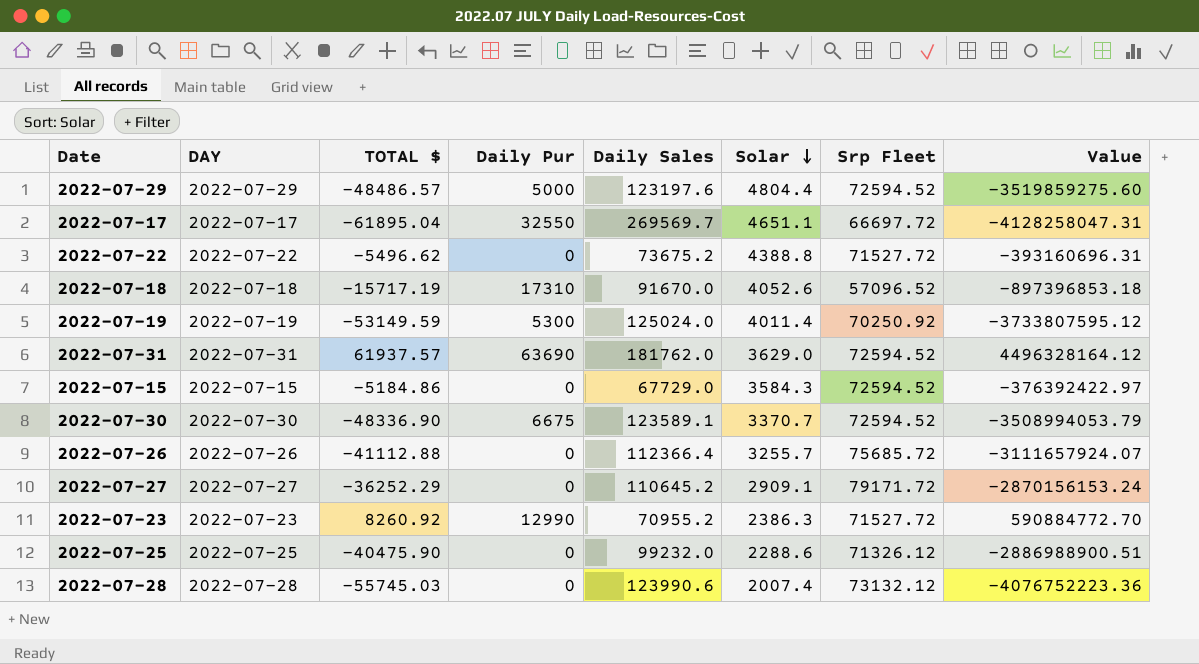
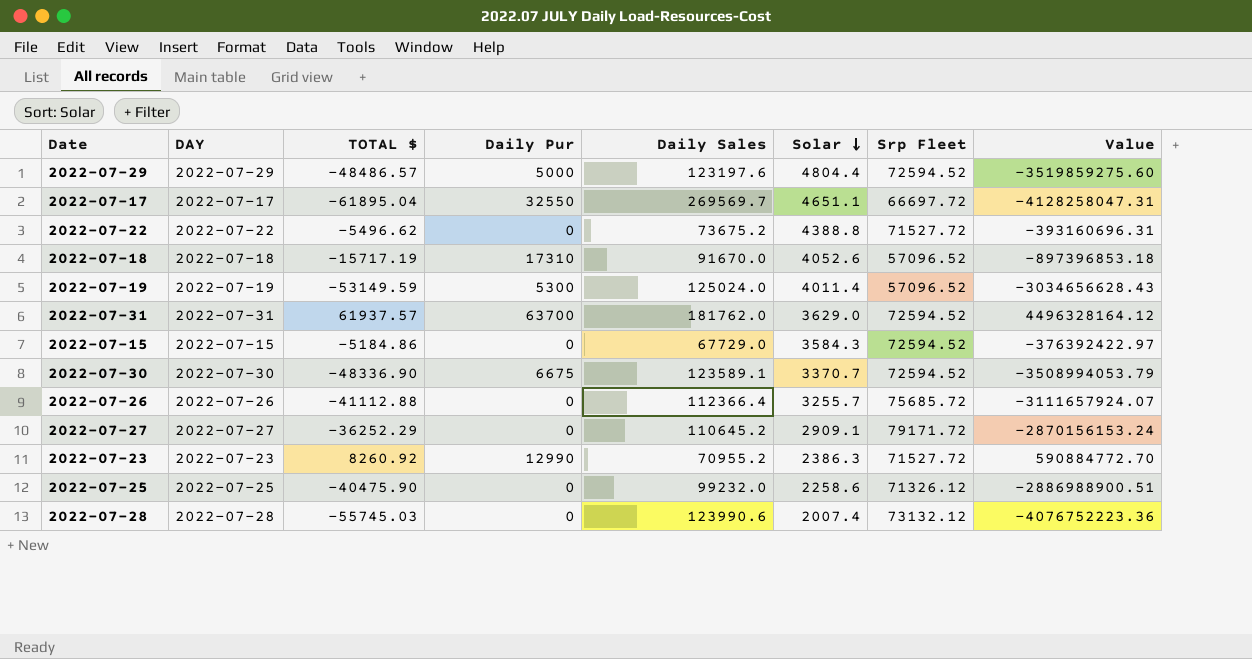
2022-07-19 | Srp Fleet: 70250.92 -> 57096.52
2022-07-19 | Value: -3733807595.12 -> -3034656628.43
2022-07-31 | Daily Pur: 63690 -> 63700
2022-07-25 | Solar: 2288.6 -> 2258.6

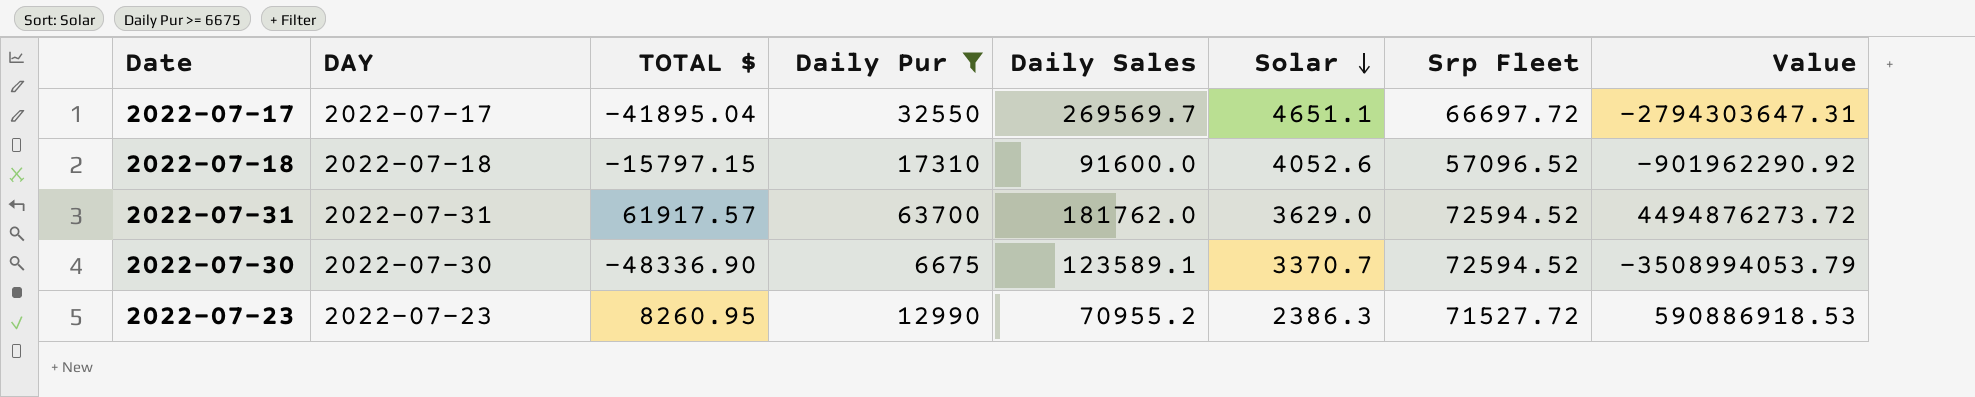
filter: none -> Daily Pur >= 6675
2022-07-17 | TOTAL $: -61895.04 -> -41895.04
2022-07-17 | Value: -4128258047.31 -> -2794303647.31
2022-07-18 | TOTAL $: -15717.19 -> -15797.15
2022-07-18 | Daily Sales: 91670.0 -> 91600.0
2022-07-18 | Value: -897396853.18 -> -901962290.92
2022-07-31 | TOTAL $: 61937.57 -> 61917.57
2022-07-31 | Value: 4496328164.12 -> 4494876273.72
2022-07-23 | TOTAL $: 8260.92 -> 8260.95
2022-07-23 | Value: 590884772.70 -> 590886918.53

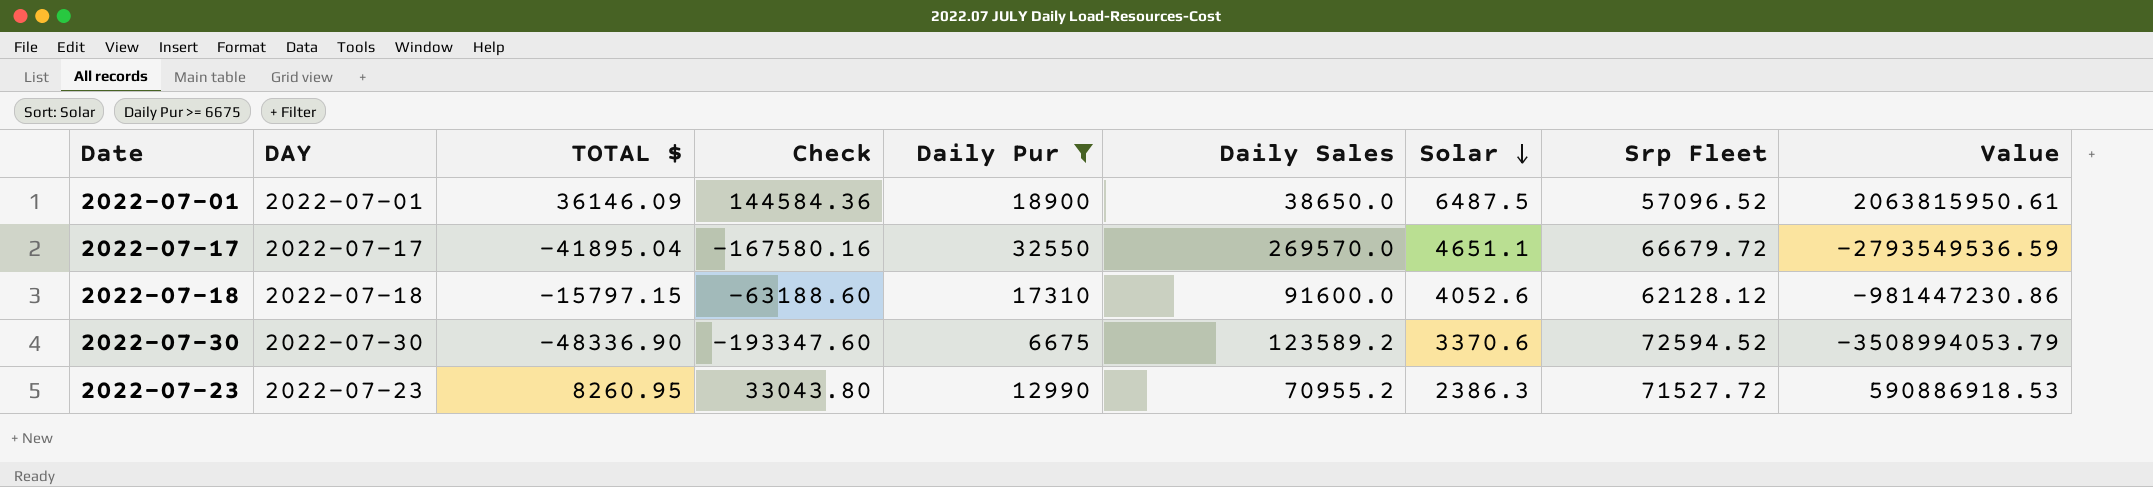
column Check | formula: none -> [TOTAL $] * 4
row 2022-07-31: 2022-07-31 | 61917.57 | 63700 | 181762.0 | 3629.0 | 72594.52 | 4494876273.72 -> none
row 2022-07-01: none -> 2022-07-01 | 36146.09 | 144584.36 | 18900 | 38650.0 | 6487.5 | 57096.52 | 2063815950.61
2022-07-17 | Daily Sales: 269569.7 -> 269570.0
2022-07-17 | Srp Fleet: 66697.72 -> 66679.72
2022-07-17 | Value: -2794303647.31 -> -2793549536.59
2022-07-18 | Srp Fleet: 57096.52 -> 62128.12
2022-07-18 | Value: -901962290.92 -> -981447230.86
2022-07-30 | Daily Sales: 123589.1 -> 123589.2
2022-07-30 | Solar: 3370.7 -> 3370.6

